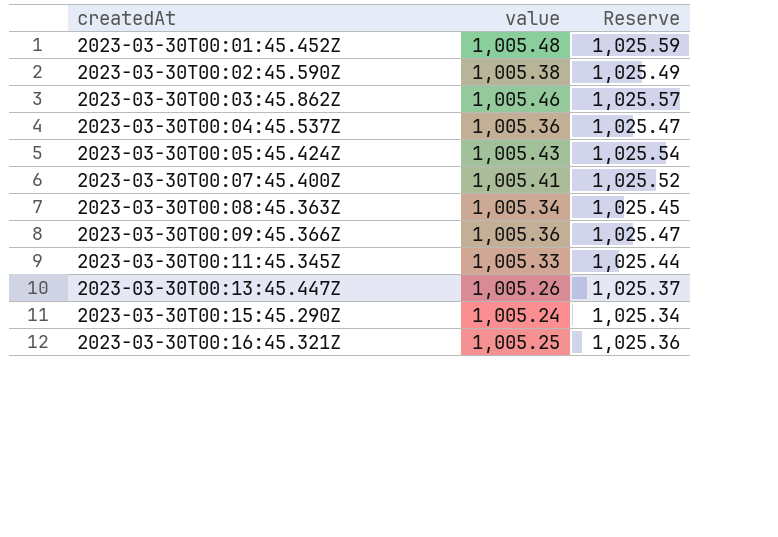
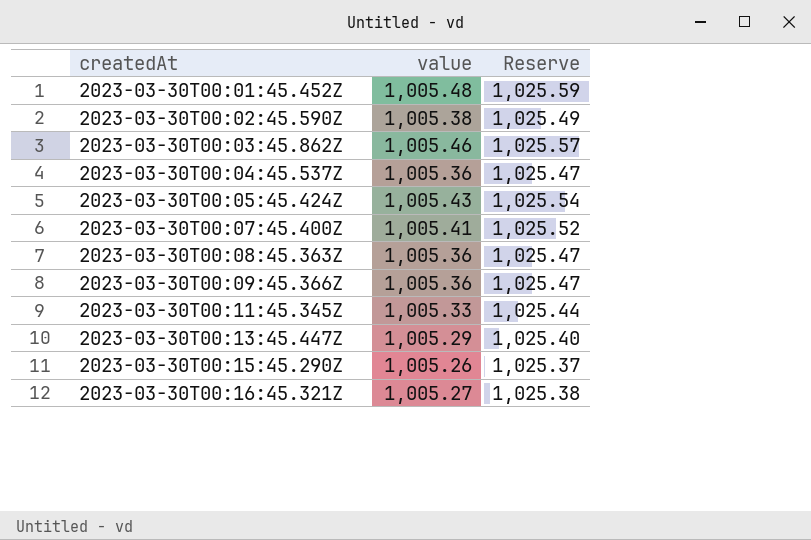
2023-03-30T00:08:45.363Z | value: 1,005.34 -> 1,005.36
2023-03-30T00:08:45.363Z | Reserve: 1,025.45 -> 1,025.47
2023-03-30T00:13:45.447Z | value: 1,005.26 -> 1,005.29
2023-03-30T00:13:45.447Z | Reserve: 1,025.37 -> 1,025.40
2023-03-30T00:15:45.290Z | value: 1,005.24 -> 1,005.26
2023-03-30T00:15:45.290Z | Reserve: 1,025.34 -> 1,025.37
2023-03-30T00:16:45.321Z | value: 1,005.25 -> 1,005.27
2023-03-30T00:16:45.321Z | Reserve: 1,025.36 -> 1,025.38

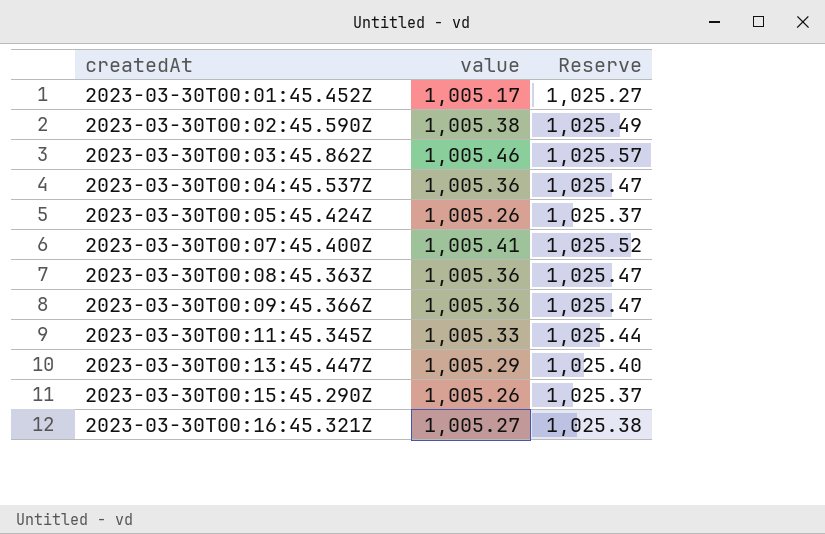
2023-03-30T00:01:45.452Z | value: 1,005.48 -> 1,005.17
2023-03-30T00:01:45.452Z | Reserve: 1,025.59 -> 1,025.27
2023-03-30T00:05:45.424Z | value: 1,005.43 -> 1,005.26
2023-03-30T00:05:45.424Z | Reserve: 1,025.54 -> 1,025.37

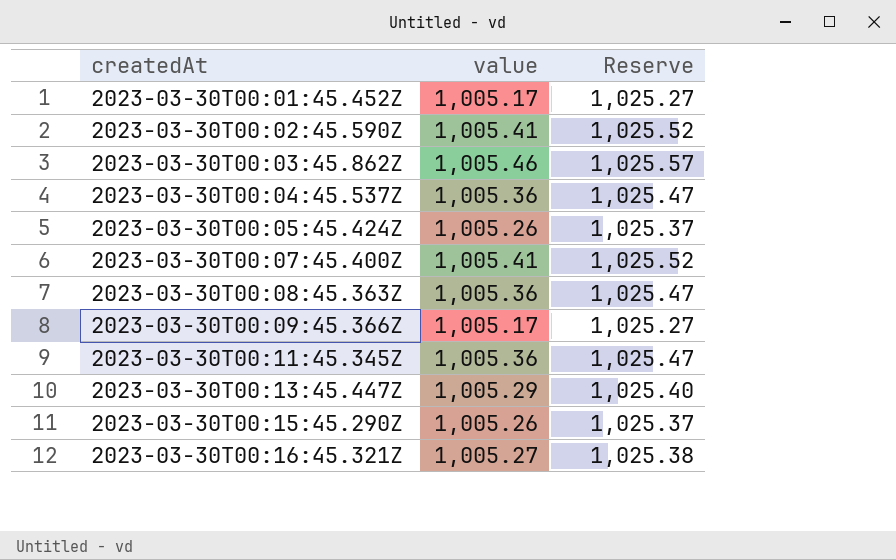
2023-03-30T00:02:45.590Z | value: 1,005.38 -> 1,005.41
2023-03-30T00:02:45.590Z | Reserve: 1,025.49 -> 1,025.52
2023-03-30T00:09:45.366Z | value: 1,005.36 -> 1,005.17
2023-03-30T00:09:45.366Z | Reserve: 1,025.47 -> 1,025.27
2023-03-30T00:11:45.345Z | value: 1,005.33 -> 1,005.36
2023-03-30T00:11:45.345Z | Reserve: 1,025.44 -> 1,025.47

